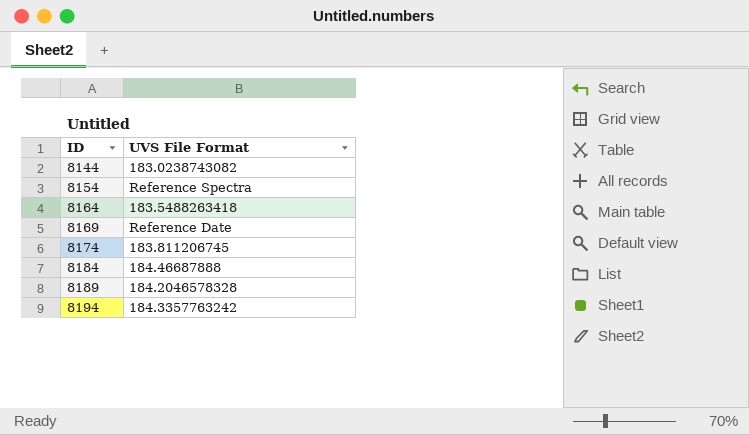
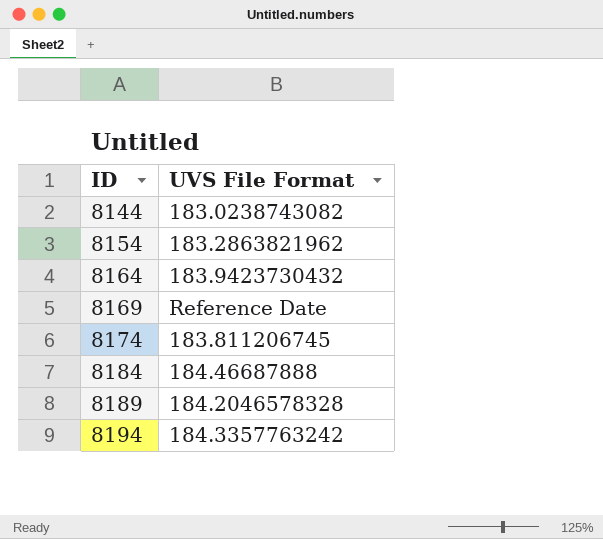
8154 | UVS File Format: Reference Spectra -> 183.2863821962
8164 | UVS File Format: 183.5488263418 -> 183.9423730432

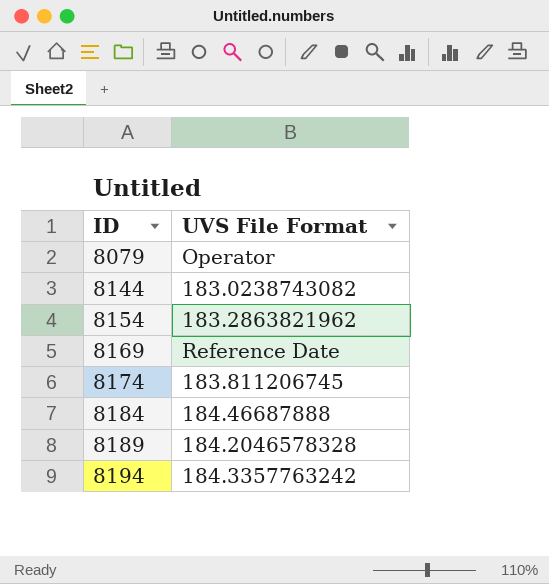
row 8164: 183.9423730432 -> none
row 8079: none -> Operator

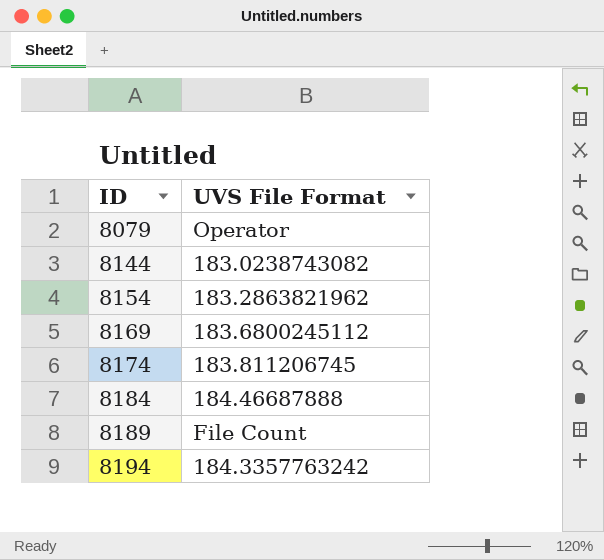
8169 | UVS File Format: Reference Date -> 183.6800245112
8189 | UVS File Format: 184.2046578328 -> File Count

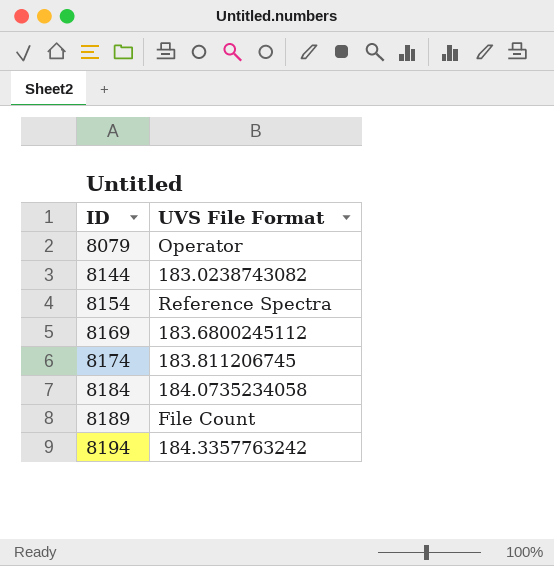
8154 | UVS File Format: 183.2863821962 -> Reference Spectra
8184 | UVS File Format: 184.46687888 -> 184.0735234058

